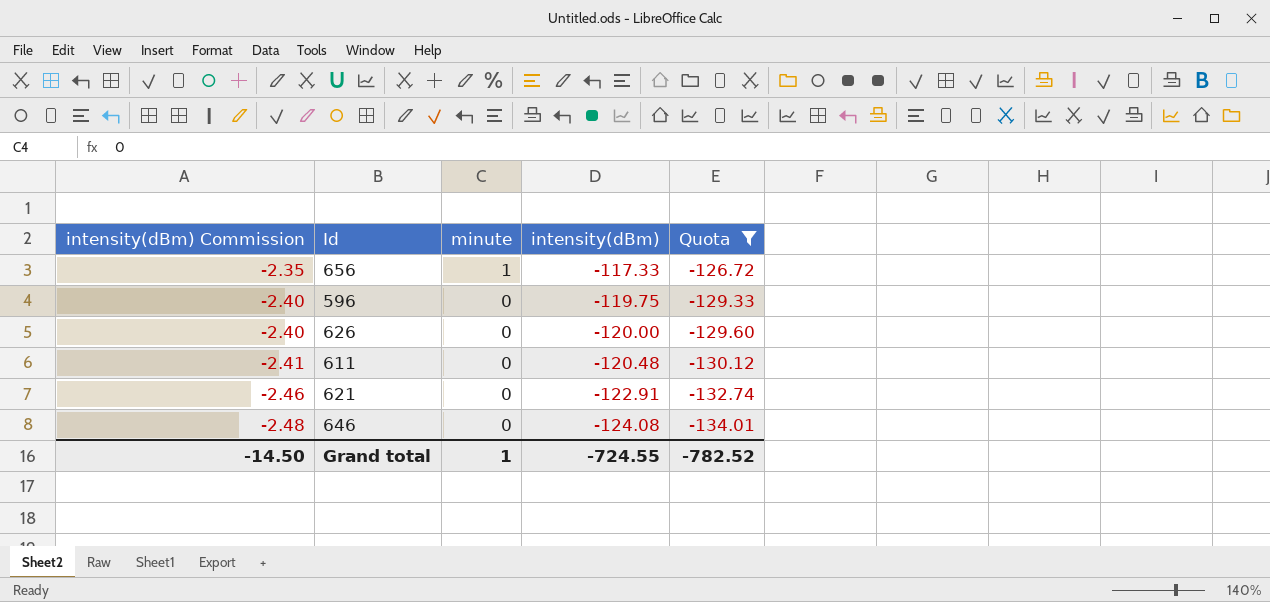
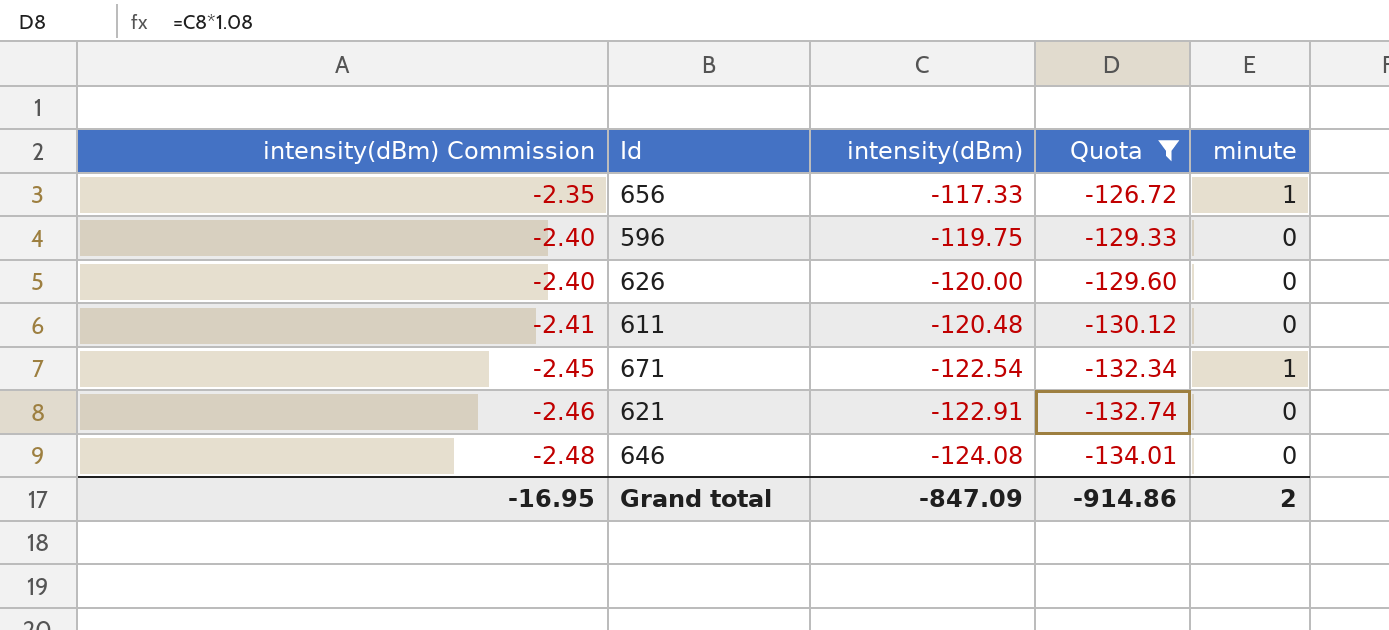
column minute | position: 3 -> 5
row 671: none -> -2.45 | -122.54 | -132.34 | 1
Grand total | intensity(dBm) Commission: -14.50 -> -16.95
Grand total | intensity(dBm): -724.55 -> -847.09
Grand total | Quota: -782.52 -> -914.86
Grand total | minute: 1 -> 2

